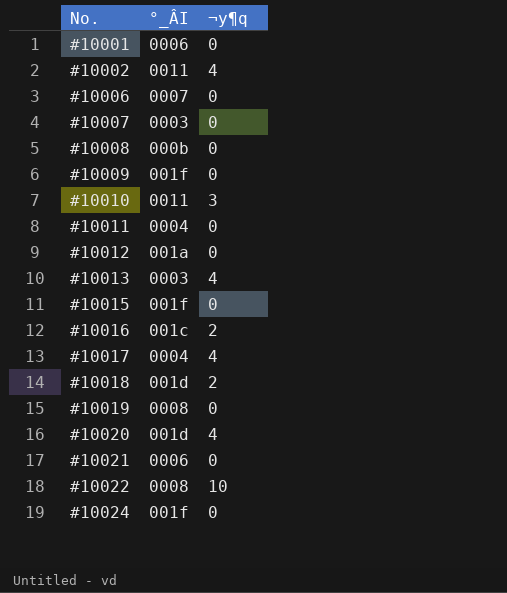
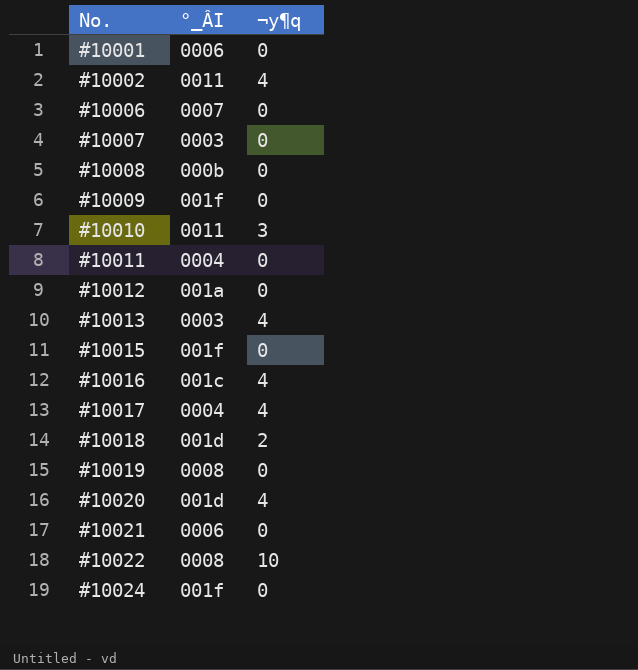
#10016 | ¬y¶q: 2 -> 4

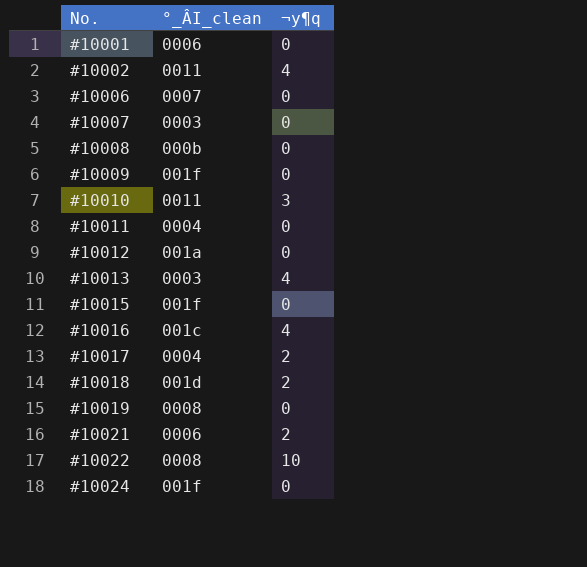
column name: °_ÂI -> °_ÂI_clean
row #10020: 001d | 4 -> none
#10017 | ¬y¶q: 4 -> 2
#10021 | ¬y¶q: 0 -> 2

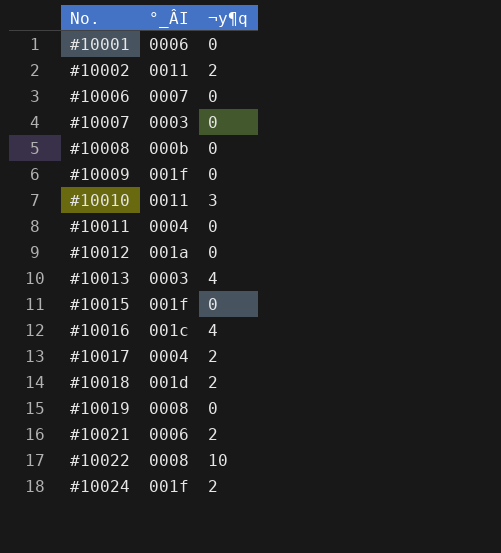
column name: °_ÂI_clean -> °_ÂI
#10002 | ¬y¶q: 4 -> 2
#10024 | ¬y¶q: 0 -> 2

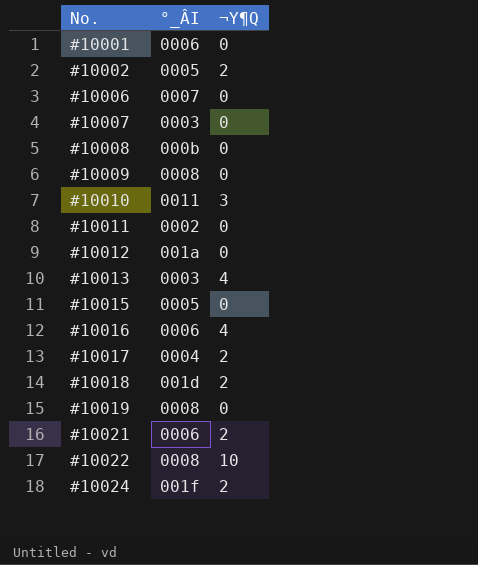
column name: ¬y¶q -> ¬Y¶Q
#10002 | °_ÂI: 0011 -> 0005
#10009 | °_ÂI: 001f -> 0008
#10011 | °_ÂI: 0004 -> 0002
#10015 | °_ÂI: 001f -> 0005
#10016 | °_ÂI: 001c -> 0006

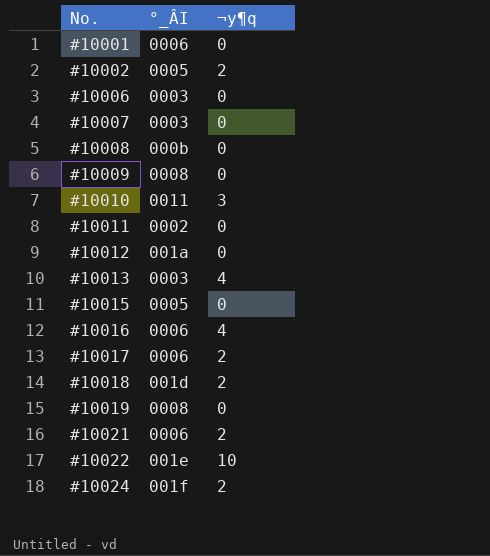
column name: ¬Y¶Q -> ¬y¶q
#10006 | °_ÂI: 0007 -> 0003
#10017 | °_ÂI: 0004 -> 0006
#10022 | °_ÂI: 0008 -> 001e

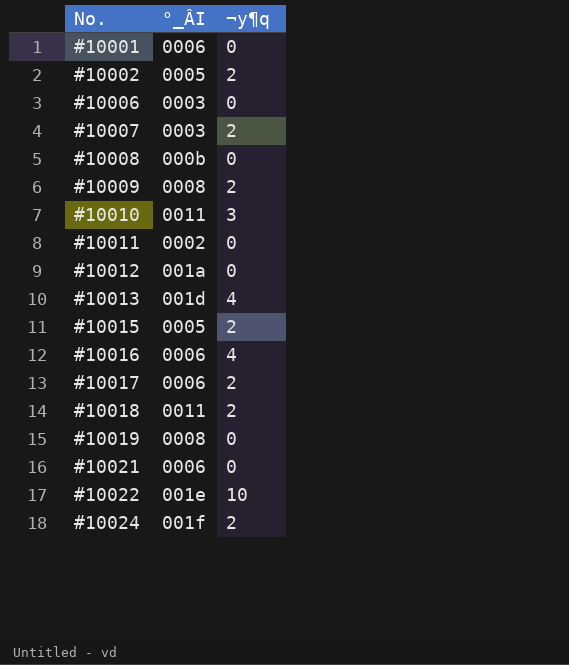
#10007 | ¬y¶q: 0 -> 2
#10009 | ¬y¶q: 0 -> 2
#10013 | °_ÂI: 0003 -> 001d
#10015 | ¬y¶q: 0 -> 2
#10018 | °_ÂI: 001d -> 0011
#10021 | ¬y¶q: 2 -> 0

